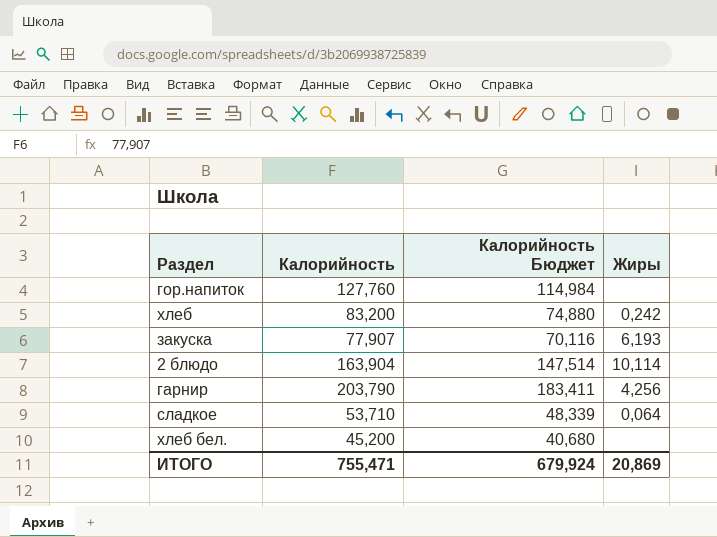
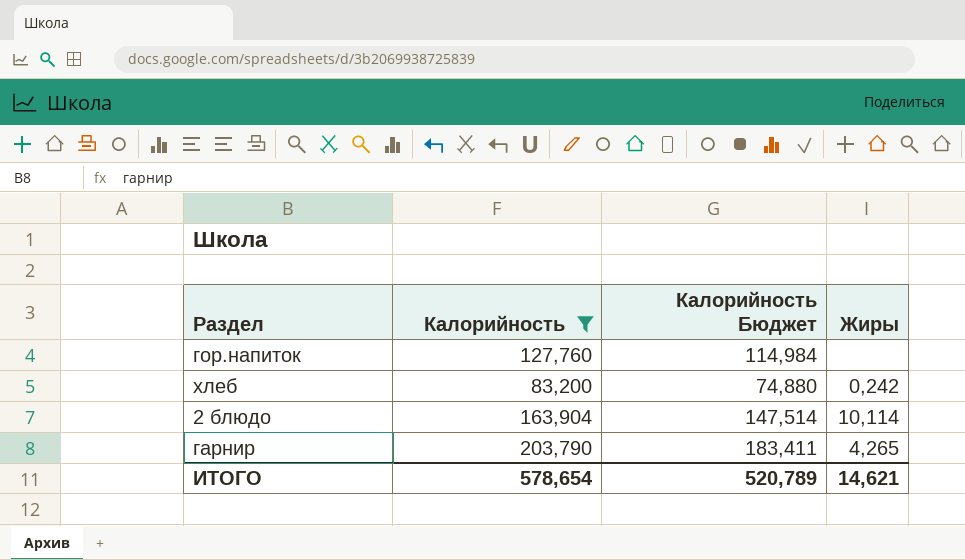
filter: none -> Калорийность >= 83,200
гарнир | Жиры: 4,256 -> 4,265
ИТОГО | Калорийность: 755,471 -> 578,654
ИТОГО | Калорийность Бюджет: 679,924 -> 520,789
ИТОГО | Жиры: 20,869 -> 14,621

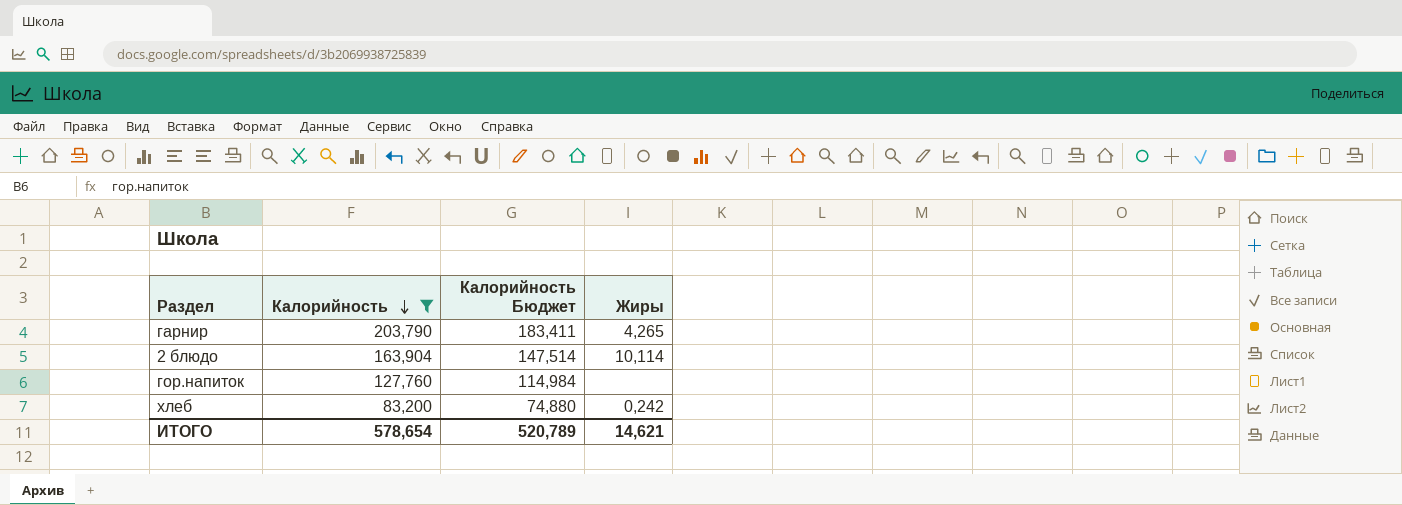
row order: none -> Калорийность descending

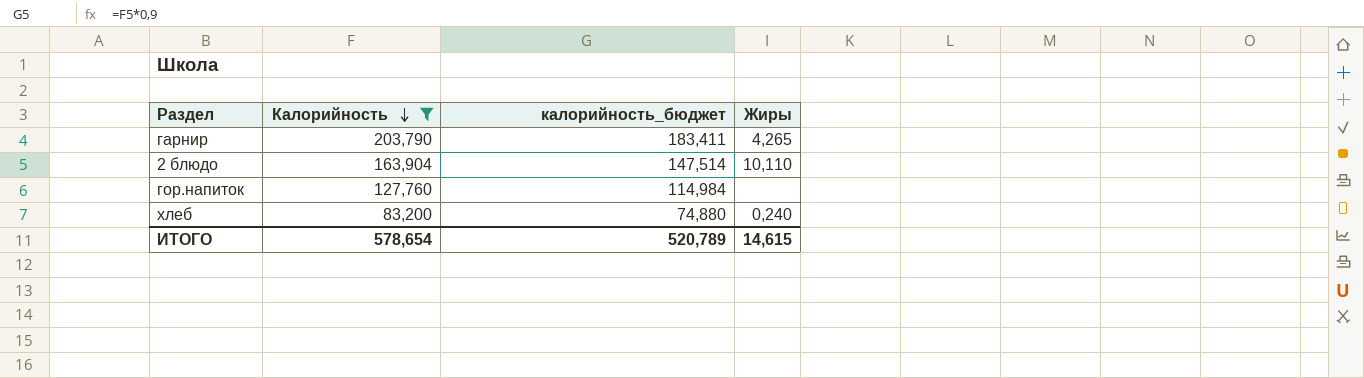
column name: Калорийность Бюджет -> калорийность_бюджет
2 блюдо | Жиры: 10,114 -> 10,110
хлеб | Жиры: 0,242 -> 0,240
ИТОГО | Жиры: 14,621 -> 14,615

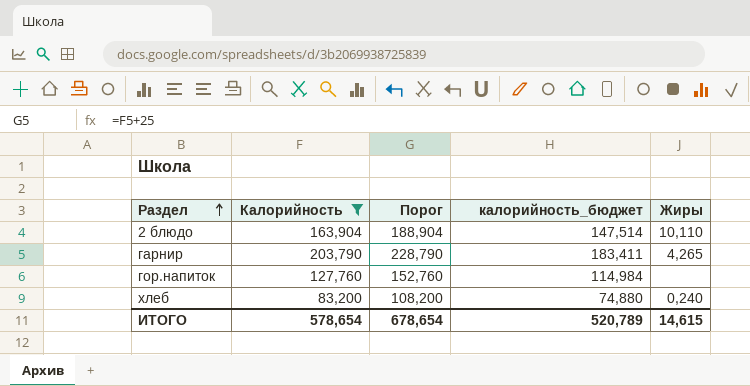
row order: Калорийность descending -> Раздел ascending
column Порог | formula: none -> [Калорийность] + 25

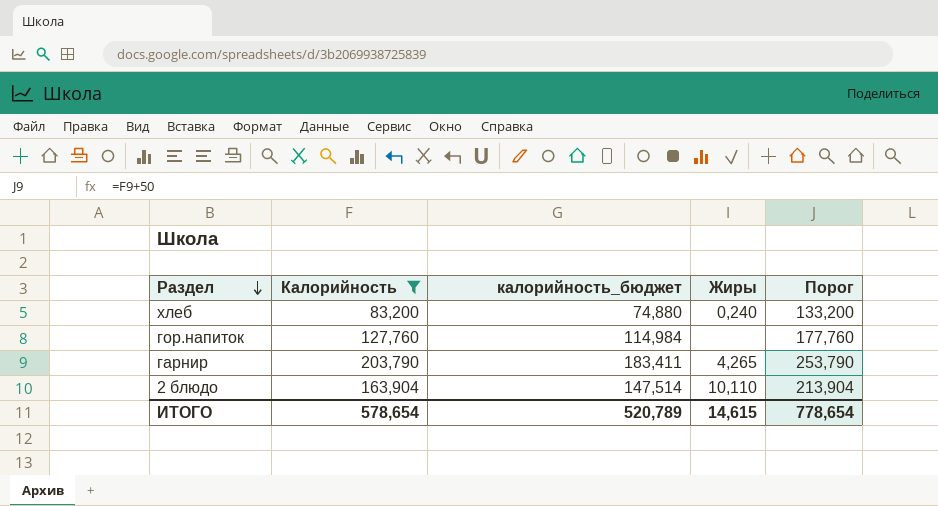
row order: Раздел ascending -> Раздел descending
column Порог | formula: [Калорийность] + 25 -> [Калорийность] + 50
column Порог | position: 3 -> 5
ИТОГО | Порог: 678,654 -> 778,654

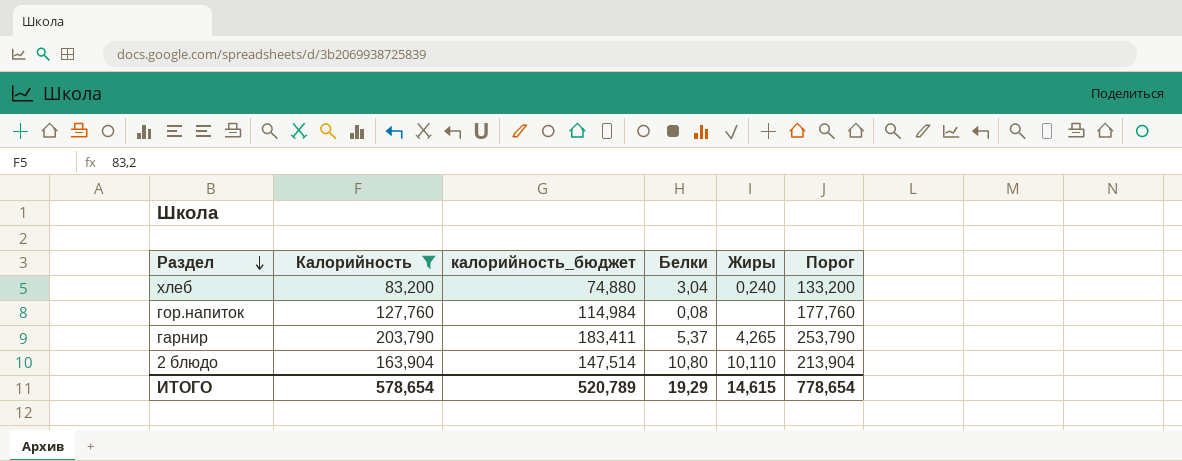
column Белки | position: none -> 4

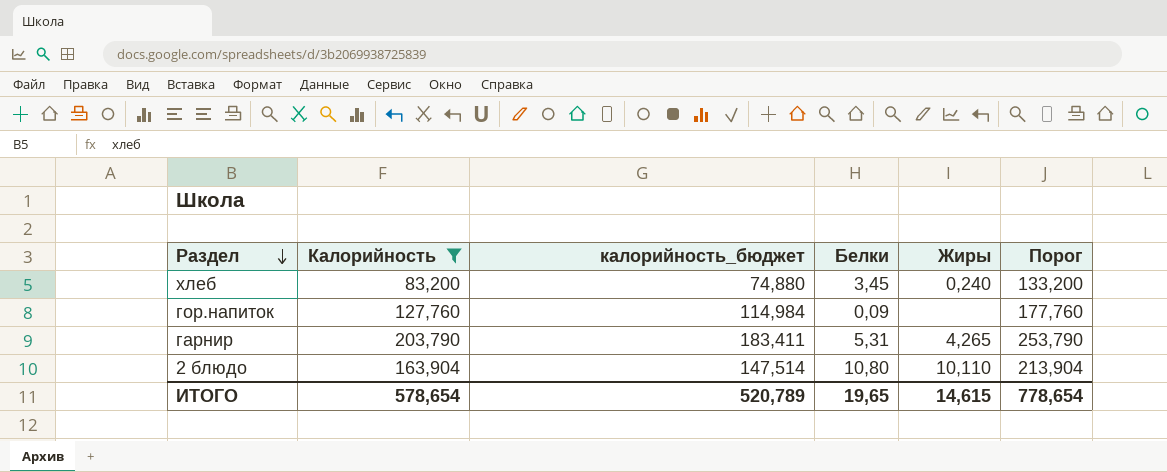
хлеб | Белки: 3,04 -> 3,45
гор.напиток | Белки: 0,08 -> 0,09
гарнир | Белки: 5,37 -> 5,31
ИТОГО | Белки: 19,29 -> 19,65

